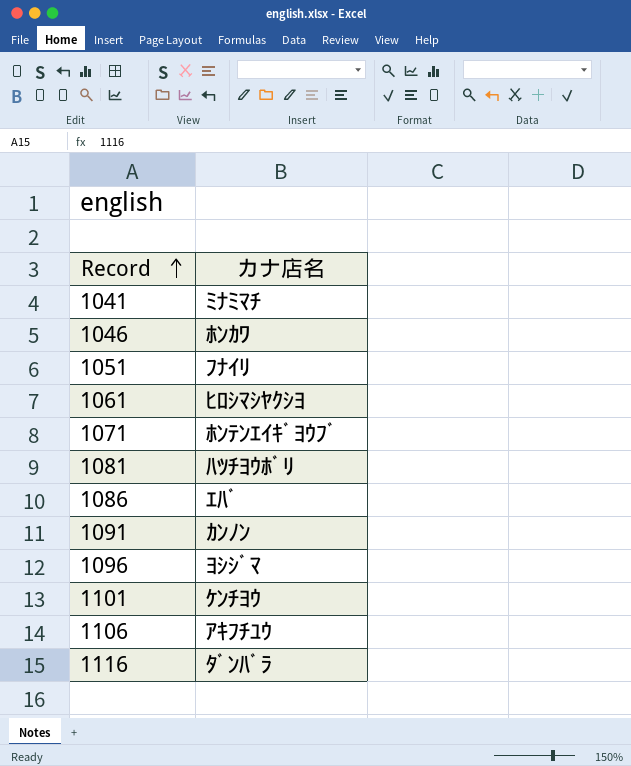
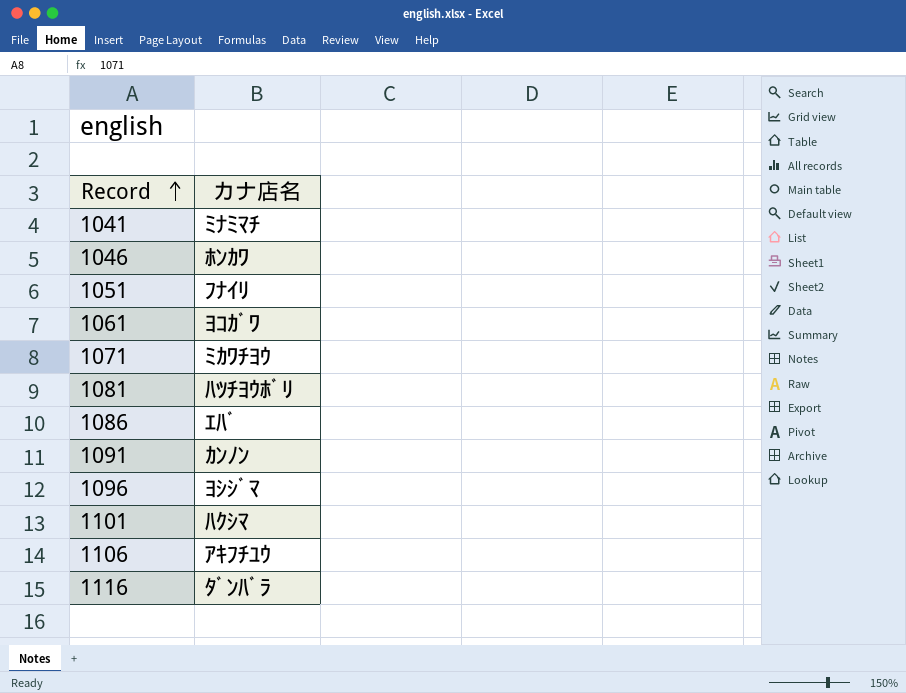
1061 | カナ店名: ﾋﾛｼﾏｼﾔｸｼﾖ -> ﾖｺｶﾞﾜ
1071 | カナ店名: ﾎﾝﾃﾝｴｲｷﾞﾖｳﾌﾞ -> ﾐｶﾜﾁﾖｳ
1101 | カナ店名: ｹﾝﾁﾖｳ -> ﾊｸｼﾏ

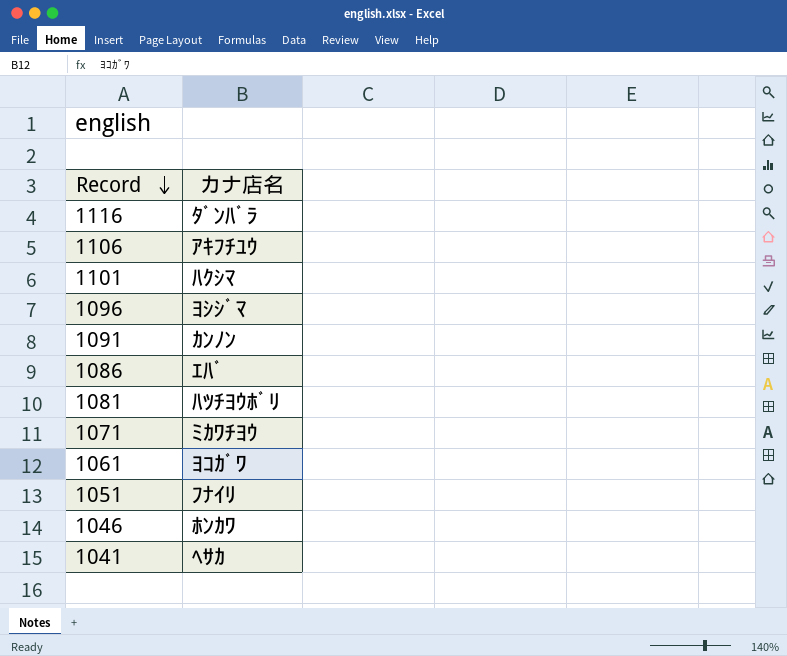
row order: Record ascending -> Record descending
1041 | カナ店名: ﾐﾅﾐﾏﾁ -> ﾍｻｶ

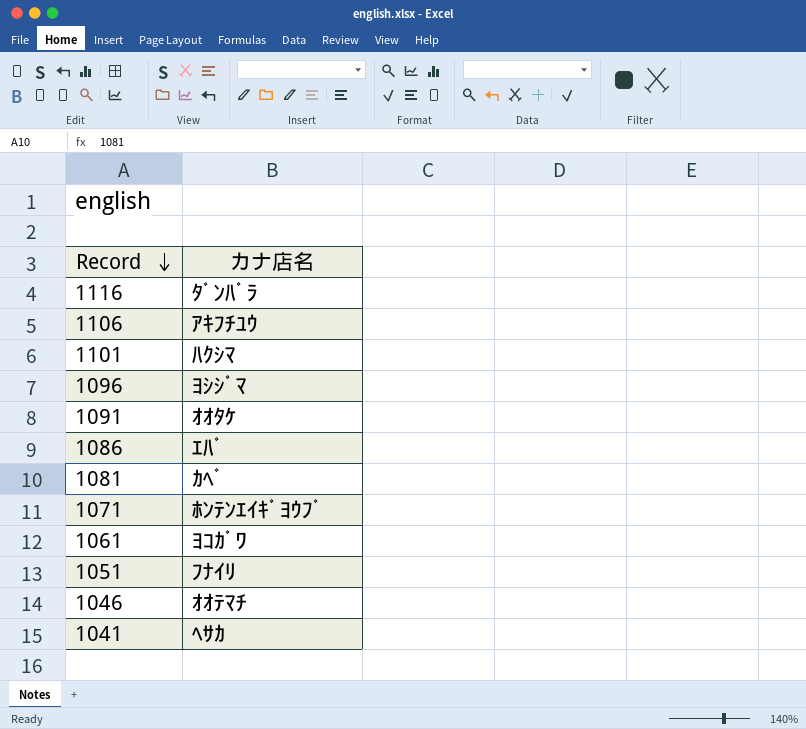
1091 | カナ店名: ｶﾝﾉﾝ -> ｵｵﾀｹ
1081 | カナ店名: ﾊﾂﾁﾖｳﾎﾞﾘ -> ｶﾍﾞ
1071 | カナ店名: ﾐｶﾜﾁﾖｳ -> ﾎﾝﾃﾝｴｲｷﾞﾖｳﾌﾞ
1046 | カナ店名: ﾎﾝｶﾜ -> ｵｵﾃﾏﾁ

